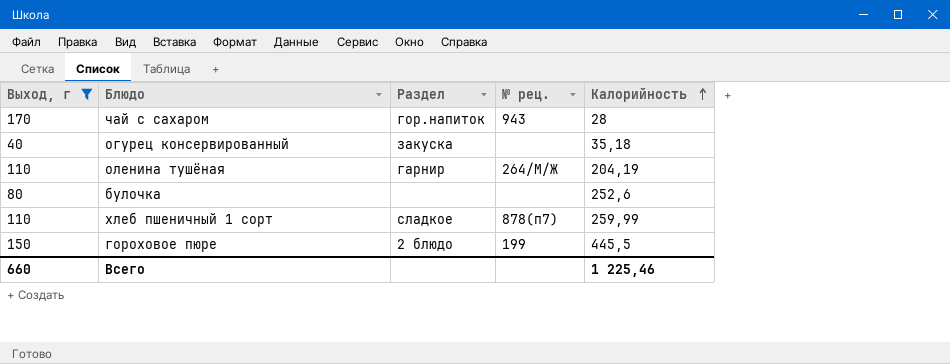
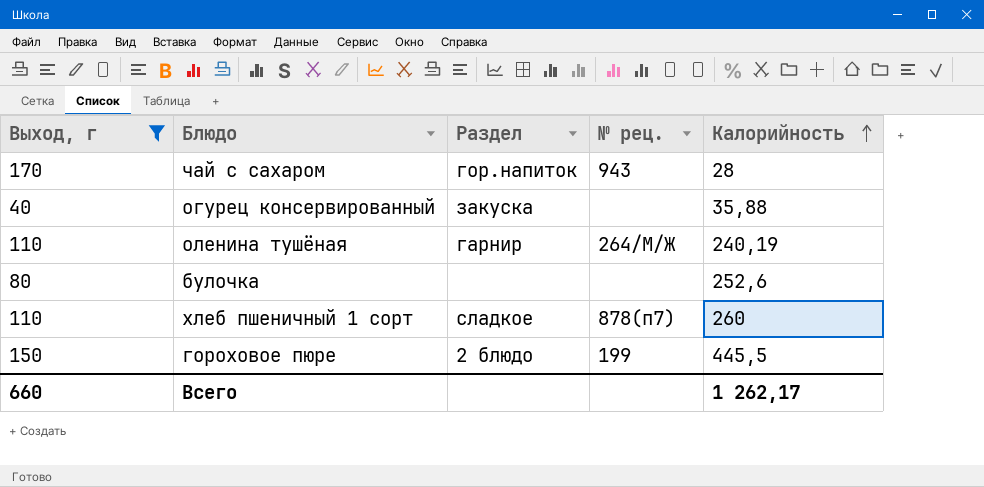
огурец консервированный | Калорийность: 35,18 -> 35,88
оленина тушёная | Калорийность: 204,19 -> 240,19
хлеб пшеничный 1 сорт | Калорийность: 259,99 -> 260
Всего | Калорийность: 1 225,46 -> 1 262,17

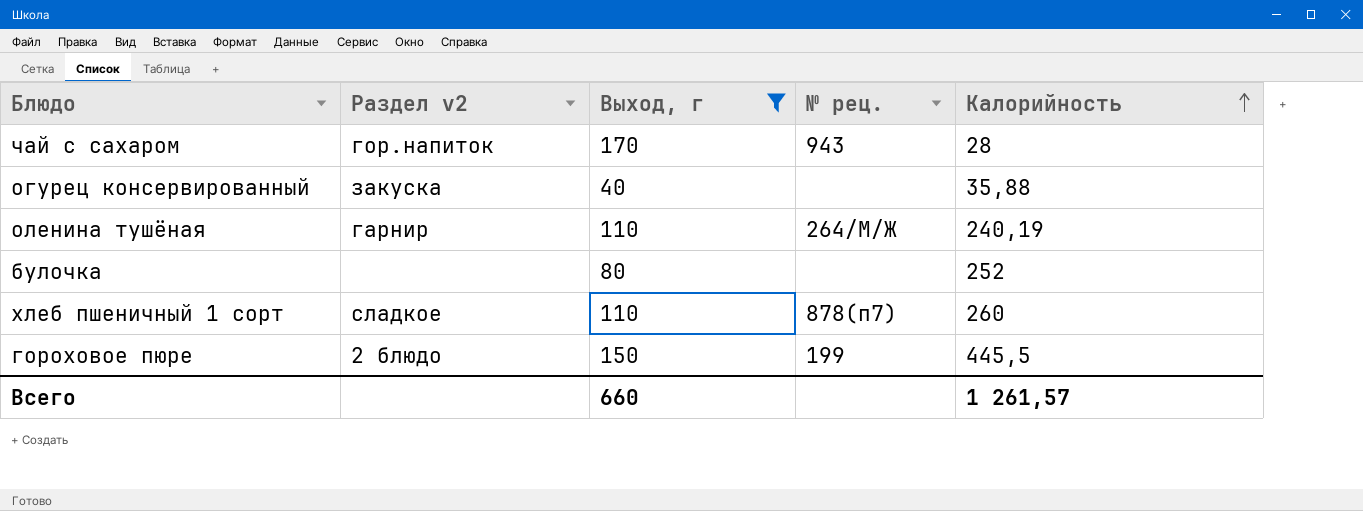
column name: Раздел -> Раздел v2
column Выход, г | position: 1 -> 3
булочка | Калорийность: 252,6 -> 252
Всего | Калорийность: 1 262,17 -> 1 261,57

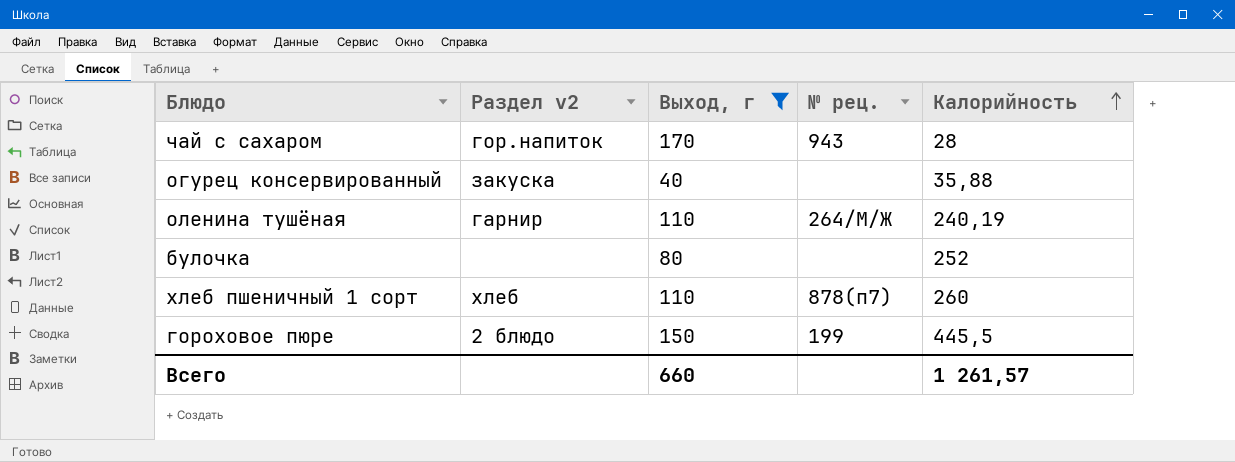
хлеб пшеничный 1 сорт | Раздел v2: сладкое -> хлеб

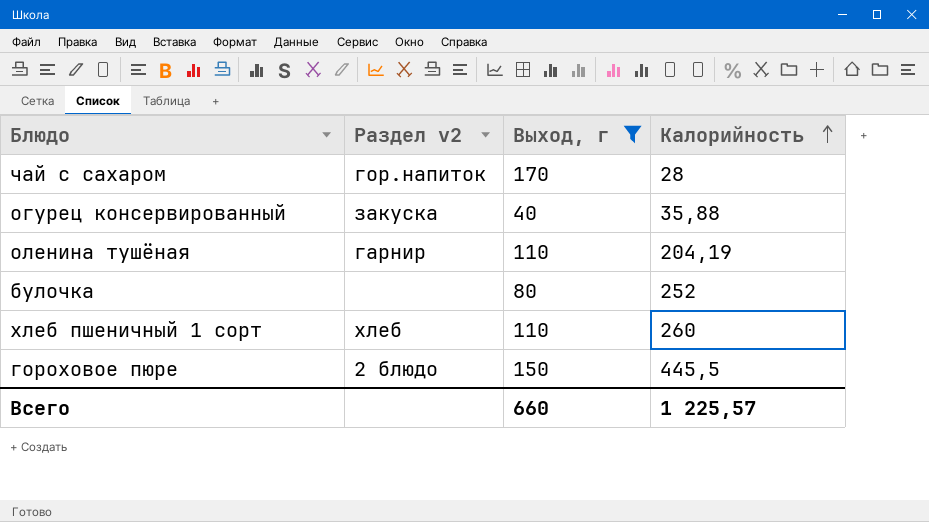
column № рец. | position: 4 -> none
оленина тушёная | Калорийность: 240,19 -> 204,19
Всего | Калорийность: 1 261,57 -> 1 225,57

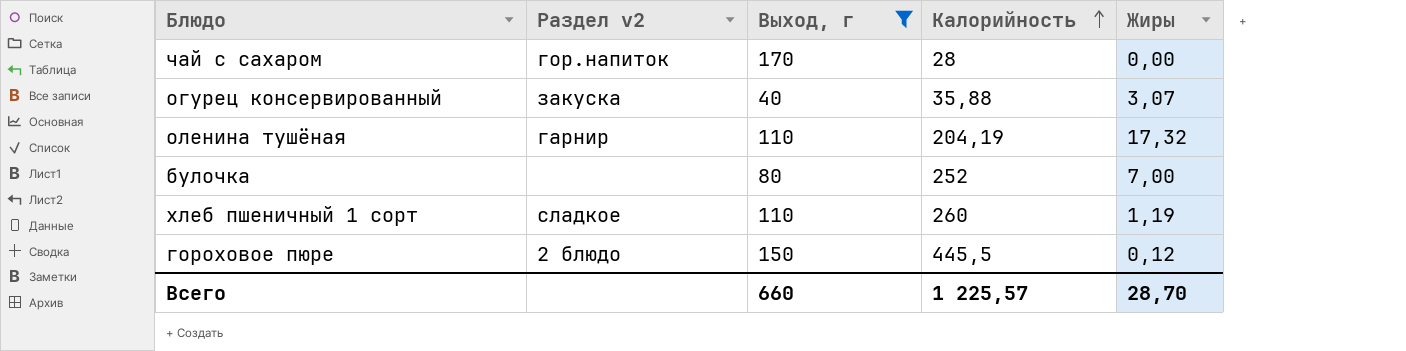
column Жиры | position: none -> 5
хлеб пшеничный 1 сорт | Раздел v2: хлеб -> сладкое

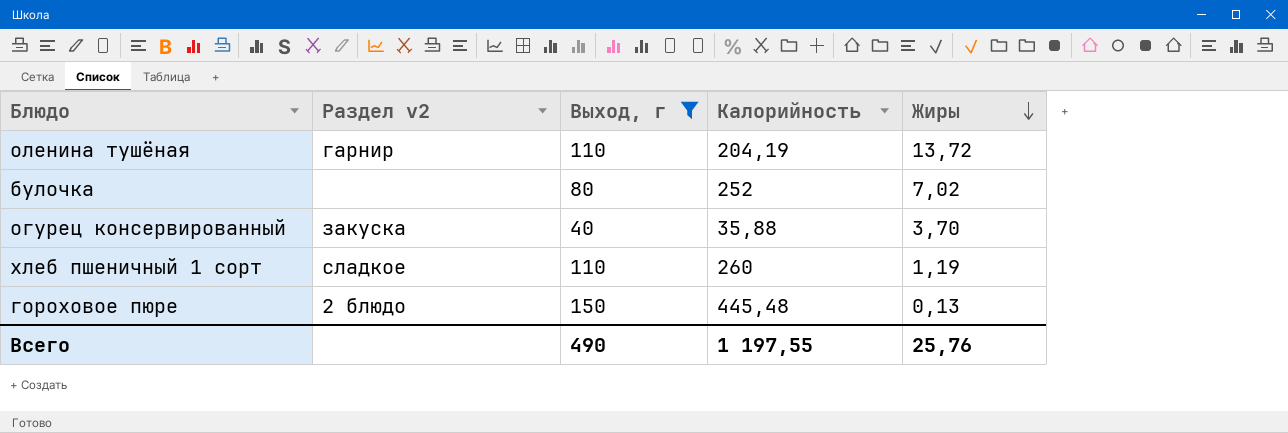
row order: Калорийность ascending -> Жиры descending
row чай с сахаром: гор.напиток | 170 | 28 | 0,00 -> none
оленина тушёная | Жиры: 17,32 -> 13,72
булочка | Жиры: 7,00 -> 7,02
огурец консервированный | Жиры: 3,07 -> 3,70
гороховое пюре | Калорийность: 445,5 -> 445,48
гороховое пюре | Жиры: 0,12 -> 0,13
Всего | Выход, г: 660 -> 490
Всего | Калорийность: 1 225,57 -> 1 197,55
Всего | Жиры: 28,70 -> 25,76

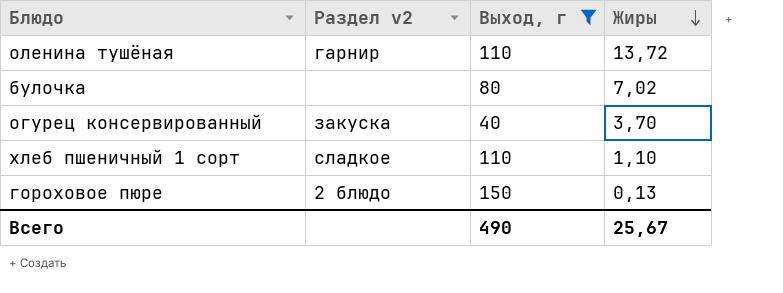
column Калорийность | position: 4 -> none
хлеб пшеничный 1 сорт | Жиры: 1,19 -> 1,10
Всего | Жиры: 25,76 -> 25,67

